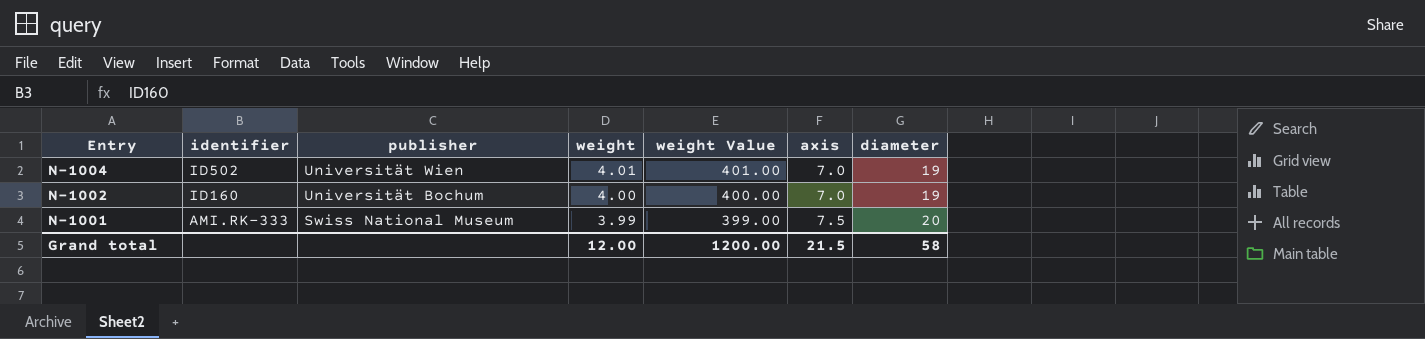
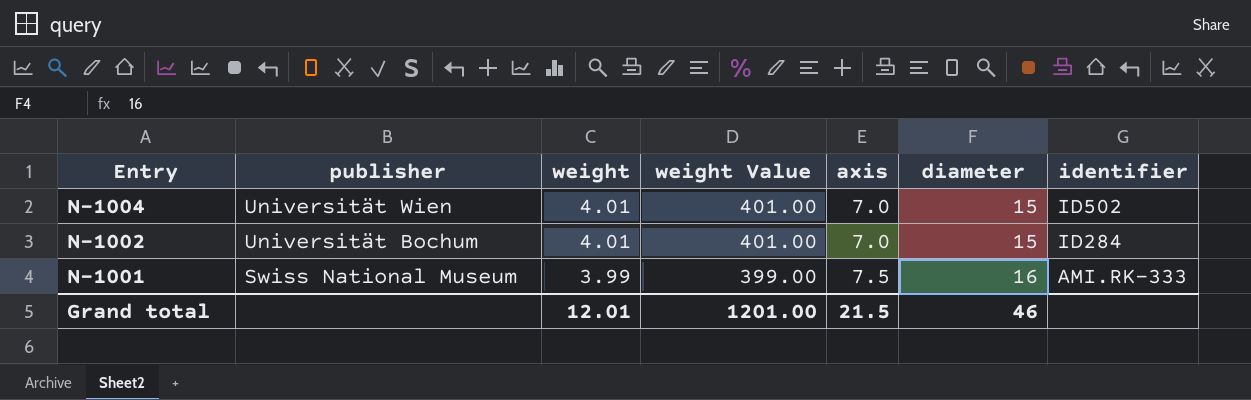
column identifier | position: 2 -> 7
N-1004 | diameter: 19 -> 15
N-1002 | weight: 4.00 -> 4.01
N-1002 | weight Value: 400.00 -> 401.00
N-1002 | diameter: 19 -> 15
N-1002 | identifier: ID160 -> ID284
N-1001 | diameter: 20 -> 16
Grand total | weight: 12.00 -> 12.01
Grand total | weight Value: 1200.00 -> 1201.00
Grand total | diameter: 58 -> 46

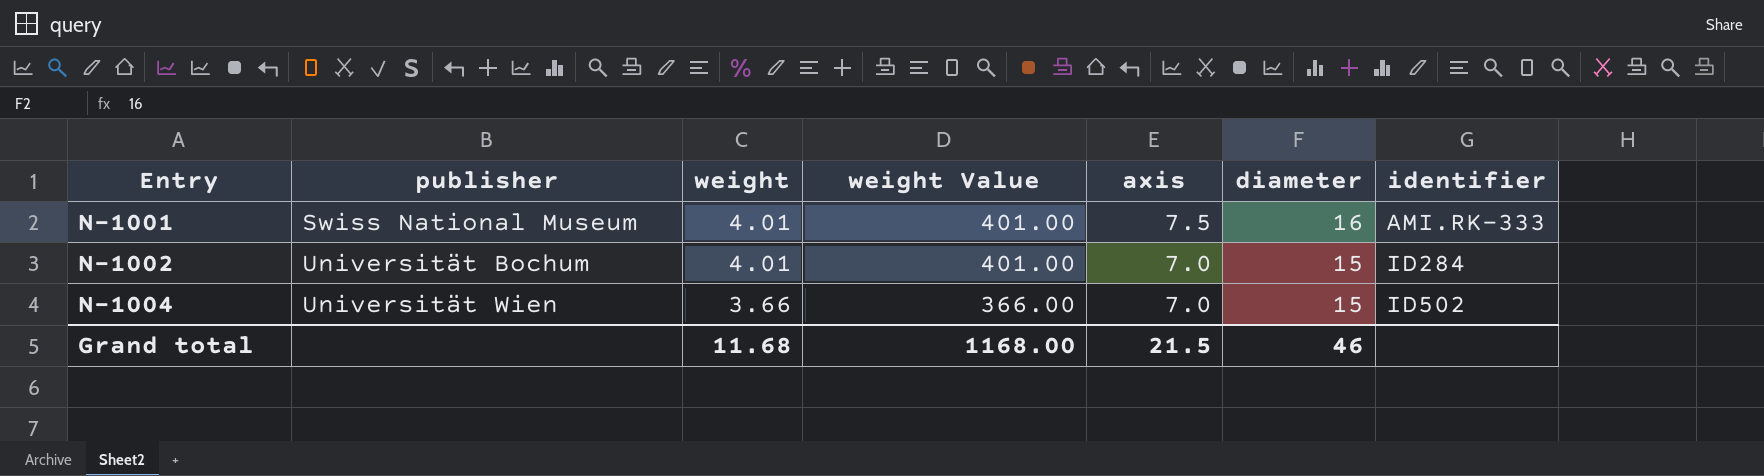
row order: Entry descending -> Entry ascending
N-1001 | weight: 3.99 -> 4.01
N-1001 | weight Value: 399.00 -> 401.00
N-1004 | weight: 4.01 -> 3.66
N-1004 | weight Value: 401.00 -> 366.00
Grand total | weight: 12.01 -> 11.68
Grand total | weight Value: 1201.00 -> 1168.00

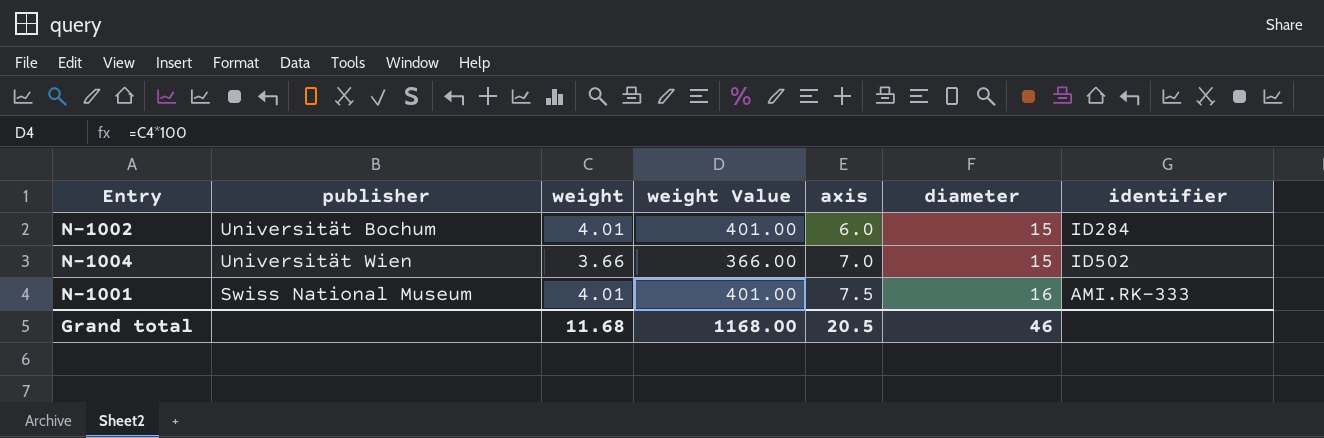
row order: Entry ascending -> axis ascending
N-1002 | axis: 7.0 -> 6.0
Grand total | axis: 21.5 -> 20.5

